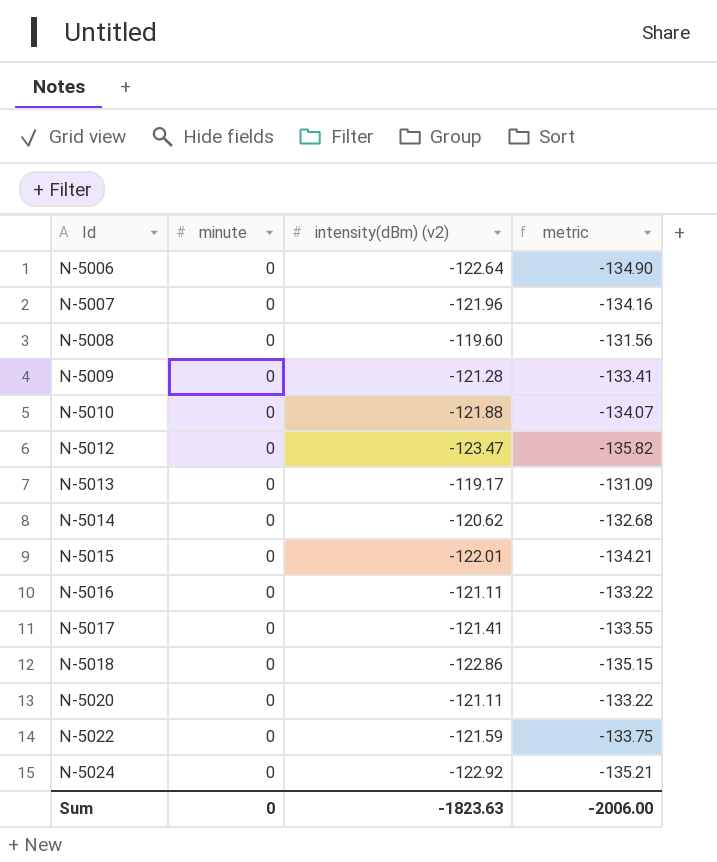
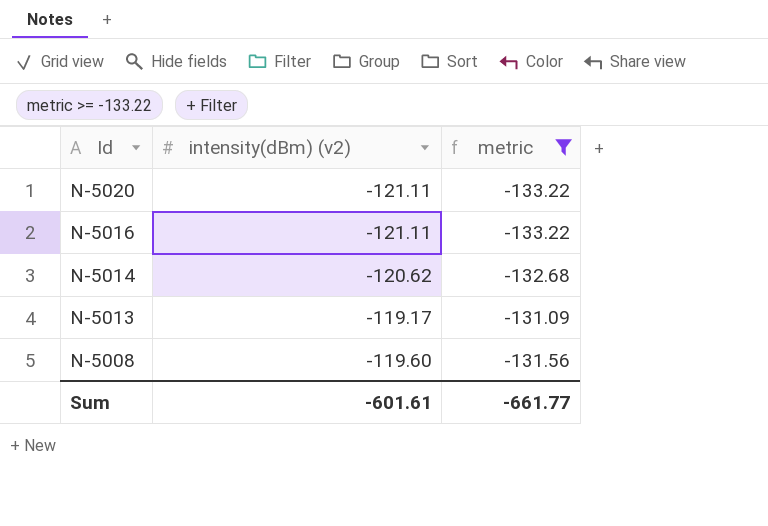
filter: none -> metric >= -133.22
row order: Id ascending -> Id descending
column minute | position: 2 -> none
Sum | intensity(dBm) (v2): -1823.63 -> -601.61
Sum | metric: -2006.00 -> -661.77

